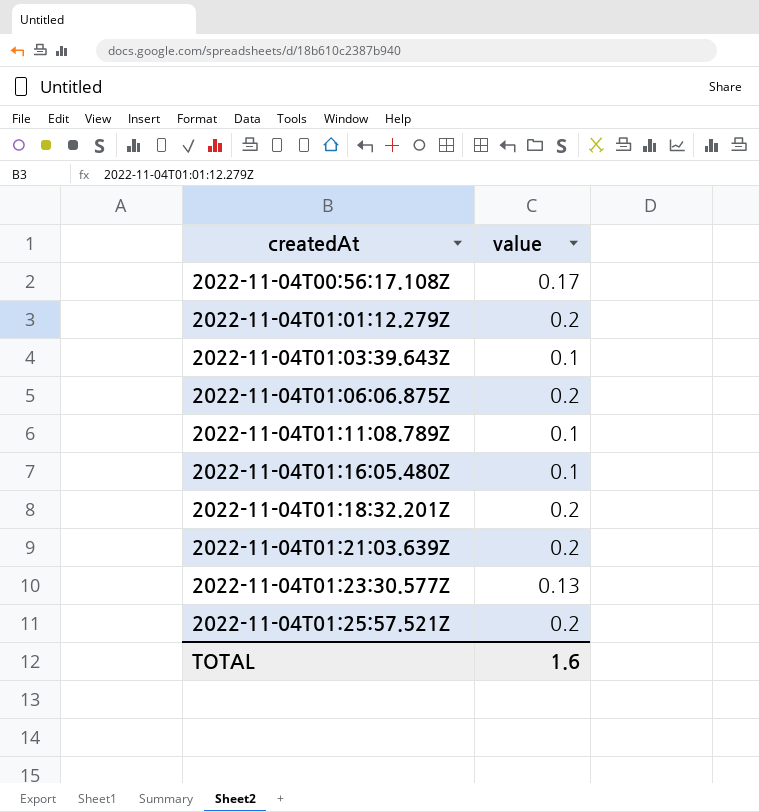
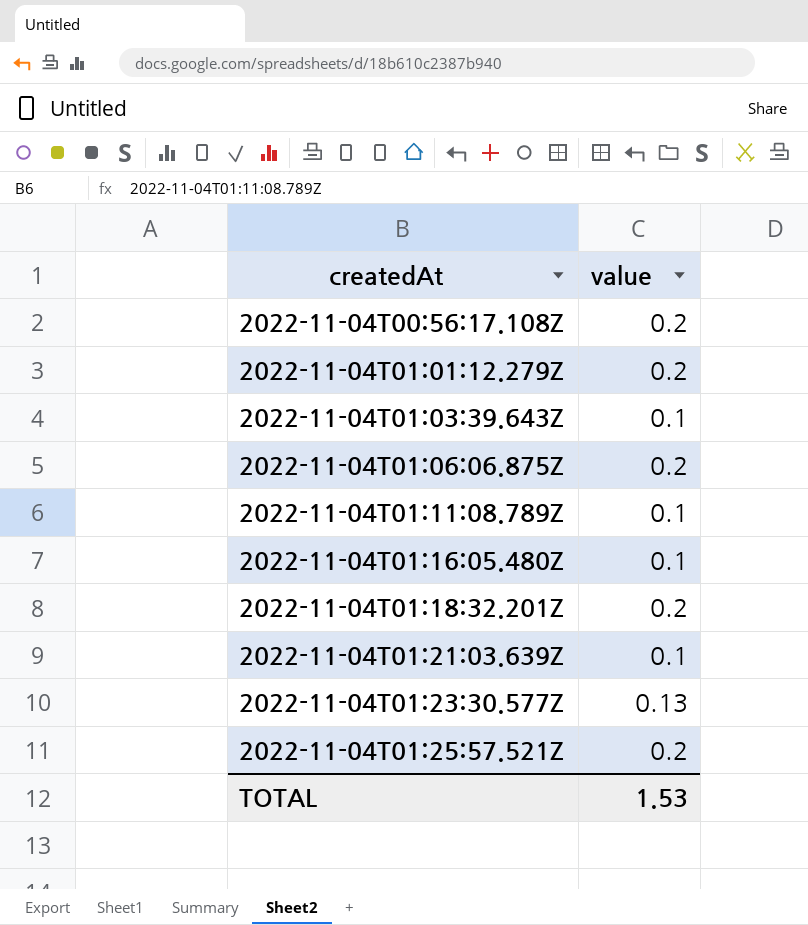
2022-11-04T00:56:17.108Z | value: 0.17 -> 0.2
2022-11-04T01:21:03.639Z | value: 0.2 -> 0.1
TOTAL | value: 1.6 -> 1.53

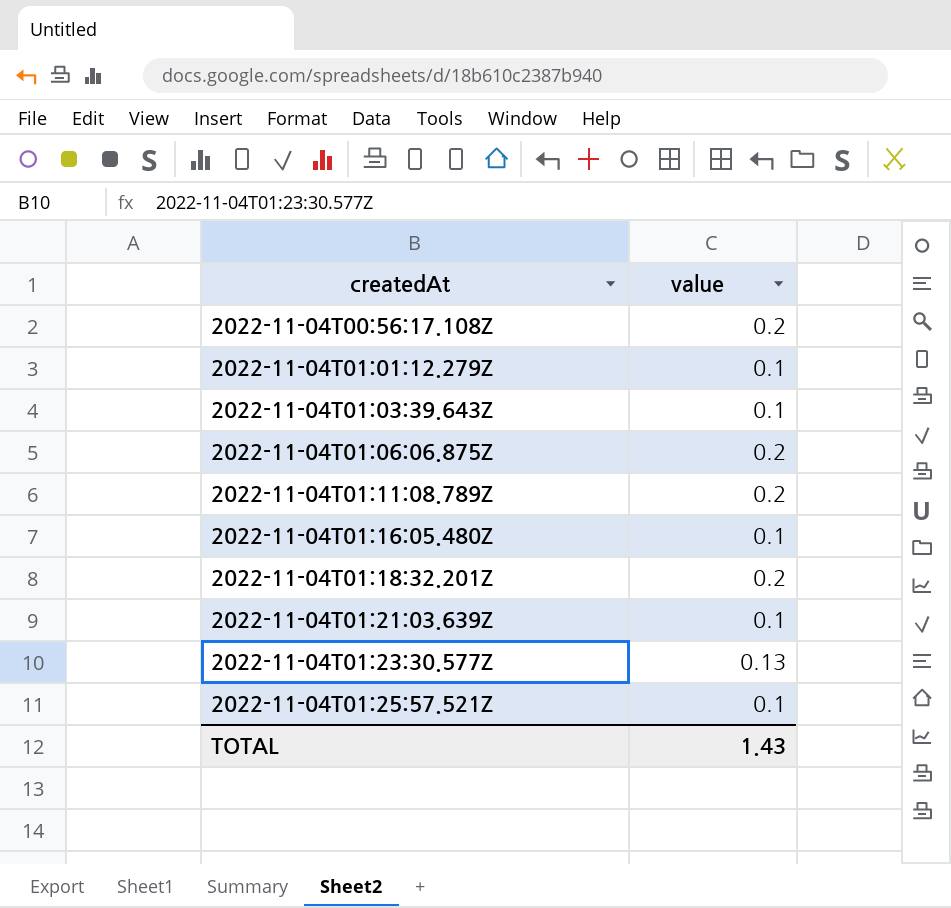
2022-11-04T01:01:12.279Z | value: 0.2 -> 0.1
2022-11-04T01:11:08.789Z | value: 0.1 -> 0.2
2022-11-04T01:25:57.521Z | value: 0.2 -> 0.1
TOTAL | value: 1.53 -> 1.43

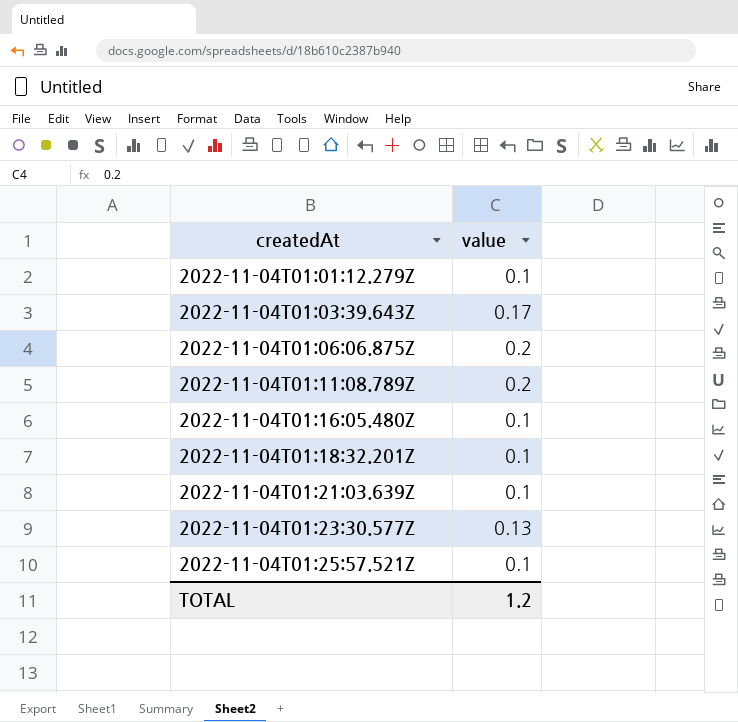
row 2022-11-04T00:56:17.108Z: 0.2 -> none
2022-11-04T01:03:39.643Z | value: 0.1 -> 0.17
2022-11-04T01:18:32.201Z | value: 0.2 -> 0.1
TOTAL | value: 1.43 -> 1.2

